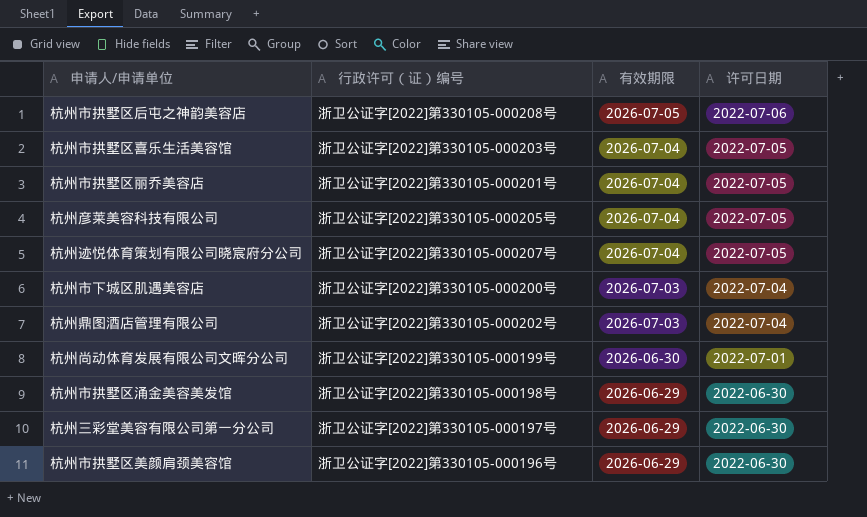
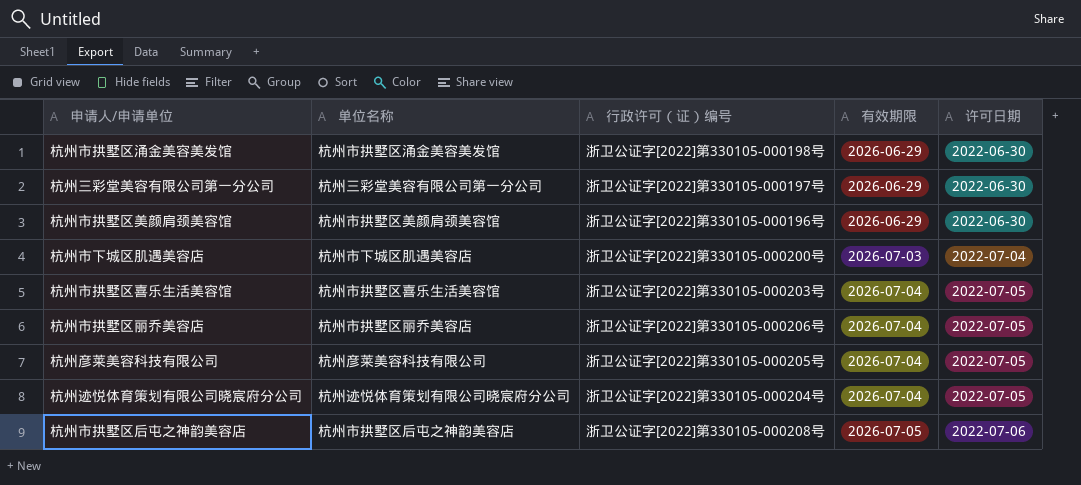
row order: 有效期限 descending -> 有效期限 ascending
column 单位名称 | position: none -> 2
row 杭州鼎图酒店管理有限公司: 浙卫公证字[2022]第330105-000202号 | 2026-07-03 | 2022-07-04 -> none
row 杭州尚动体育发展有限公司文晖分公司: 浙卫公证字[2022]第330105-000199号 | 2026-06-30 | 2022-07-01 -> none
杭州市拱墅区丽乔美容店 | 行政许可（证）编号: 浙卫公证字[2022]第330105-000201号 -> 浙卫公证字[2022]第330105-000206号
杭州迹悦体育策划有限公司晓宸府分公司 | 行政许可（证）编号: 浙卫公证字[2022]第330105-000207号 -> 浙卫公证字[2022]第330105-000204号

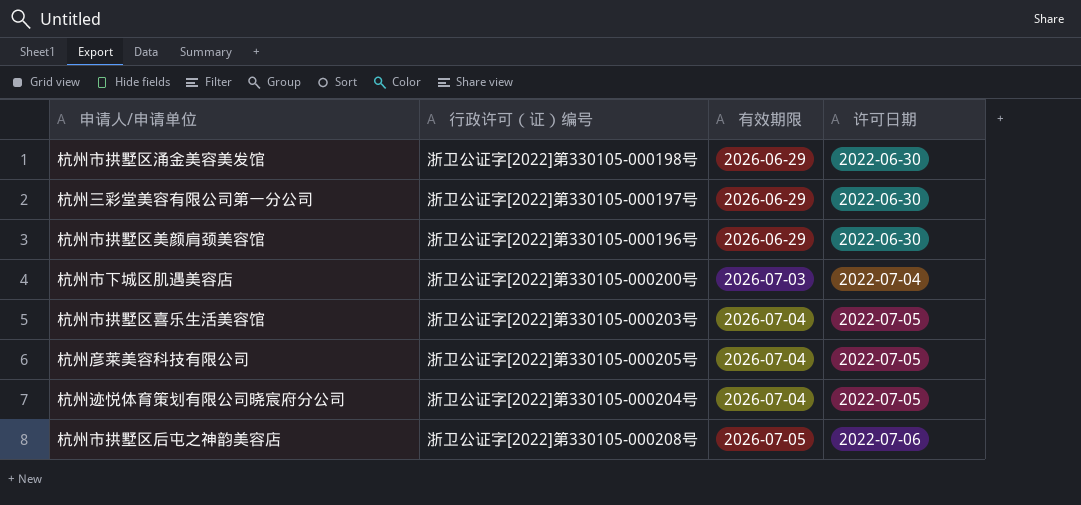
column 单位名称 | position: 2 -> none
row 杭州市拱墅区丽乔美容店: 杭州市拱墅区丽乔美容店 | 浙卫公证字[2022]第330105-000206号 | 2026-07-04 | 2022-07-05 -> none

